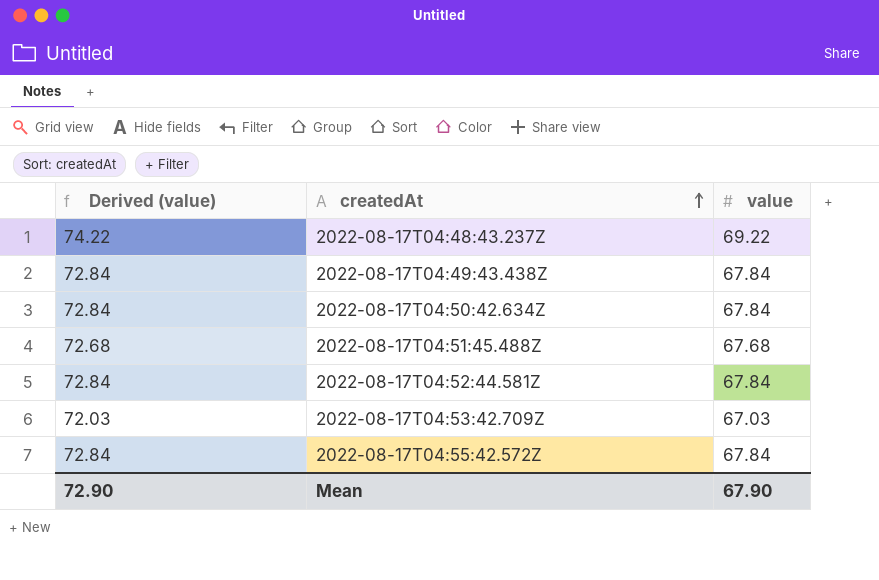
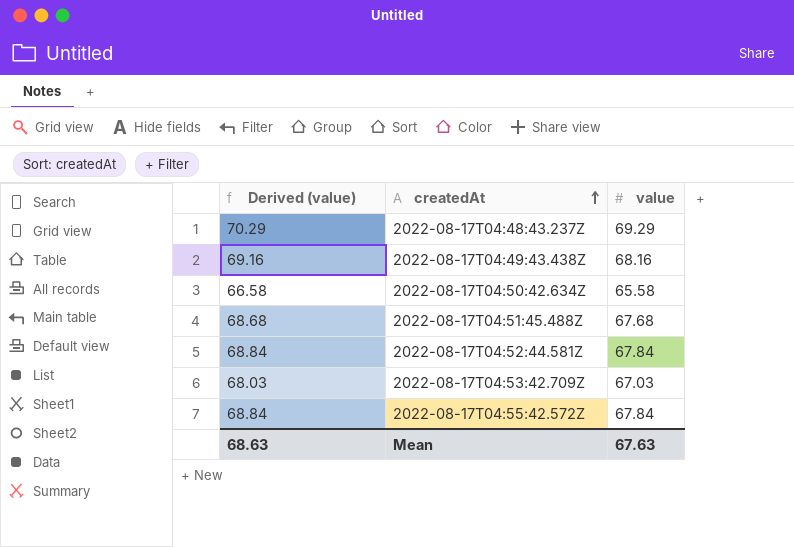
column Derived (value) | formula: [value] + 5 -> [value] + 1
2022-08-17T04:48:43.237Z | value: 69.22 -> 69.29
2022-08-17T04:49:43.438Z | value: 67.84 -> 68.16
2022-08-17T04:50:42.634Z | value: 67.84 -> 65.58
Mean | Derived (value): 72.90 -> 68.63
Mean | value: 67.90 -> 67.63

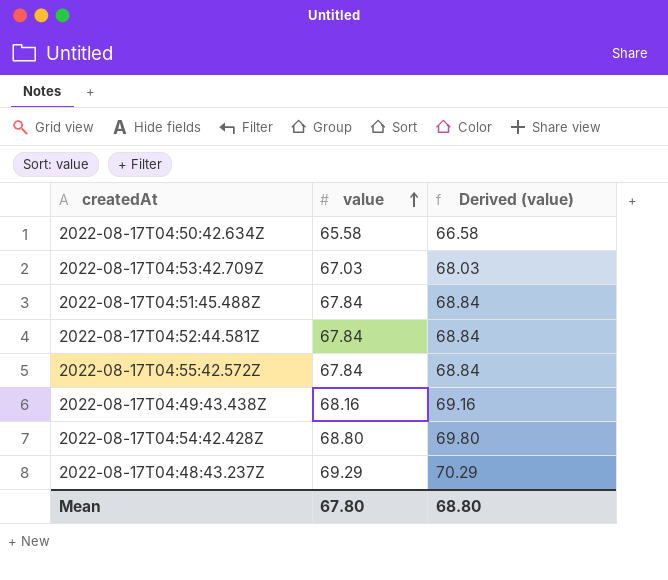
row order: createdAt ascending -> value ascending
column Derived (value) | position: 1 -> 3
2022-08-17T04:51:45.488Z | value: 67.68 -> 67.84
2022-08-17T04:51:45.488Z | Derived (value): 68.68 -> 68.84
row 2022-08-17T04:54:42.428Z: none -> 68.80 | 69.80
Mean | value: 67.63 -> 67.80
Mean | Derived (value): 68.63 -> 68.80

